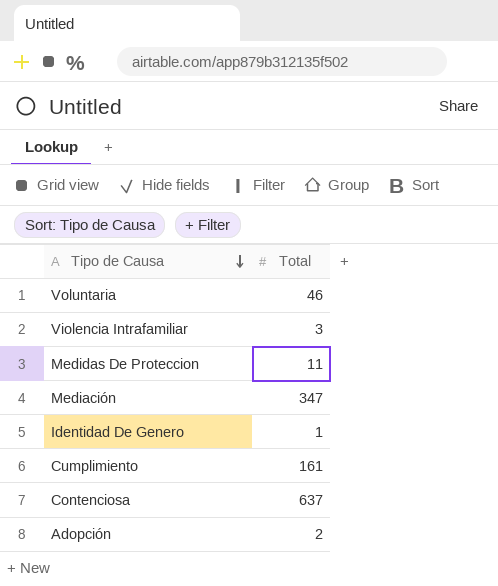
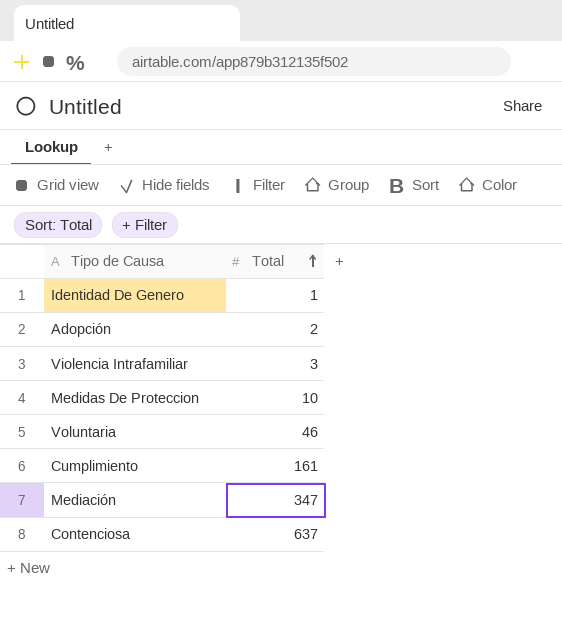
row order: Tipo de Causa descending -> Total ascending
Medidas De Proteccion | Total: 11 -> 10

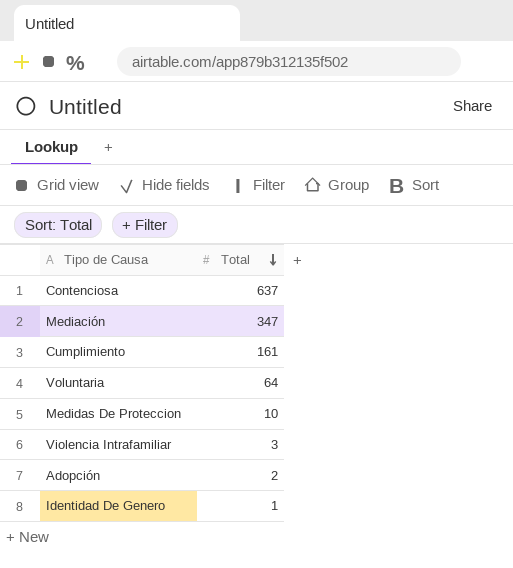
row order: Total ascending -> Total descending
Voluntaria | Total: 46 -> 64

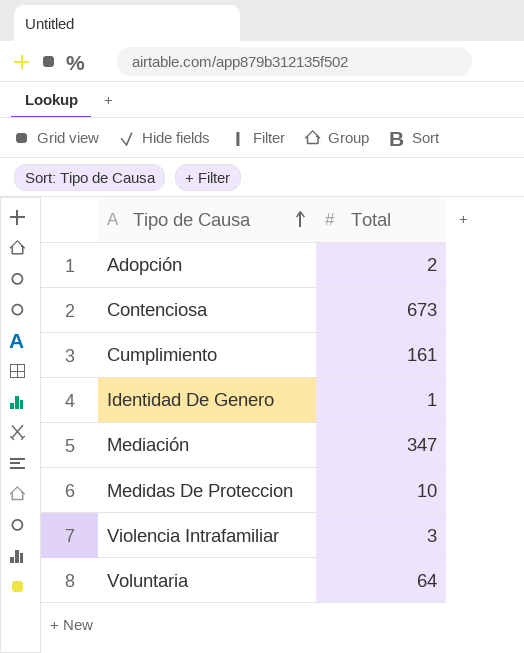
row order: Total descending -> Tipo de Causa ascending
Contenciosa | Total: 637 -> 673

